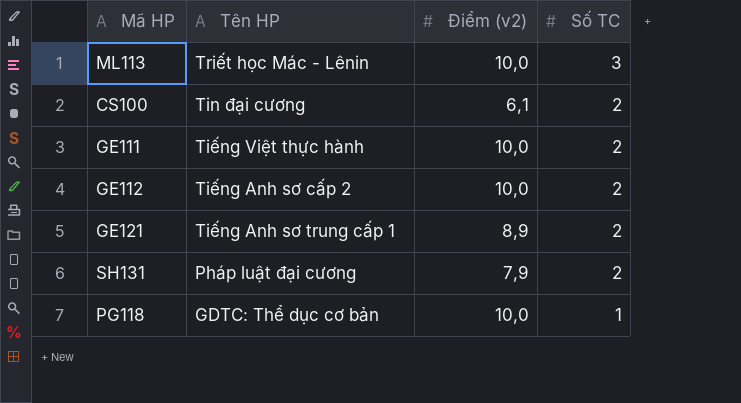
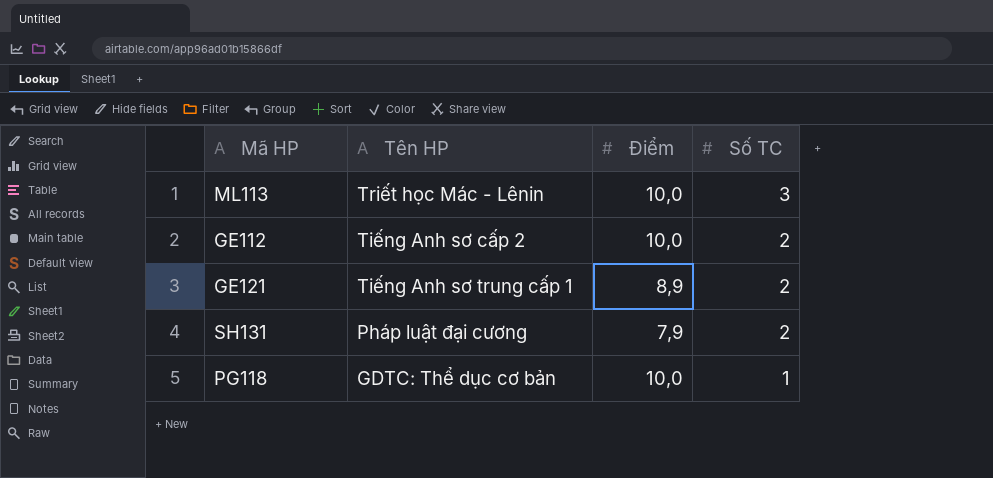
column name: Điểm (v2) -> Điểm
row CS100: Tin đại cương | 6,1 | 2 -> none
row GE111: Tiếng Việt thực hành | 10,0 | 2 -> none

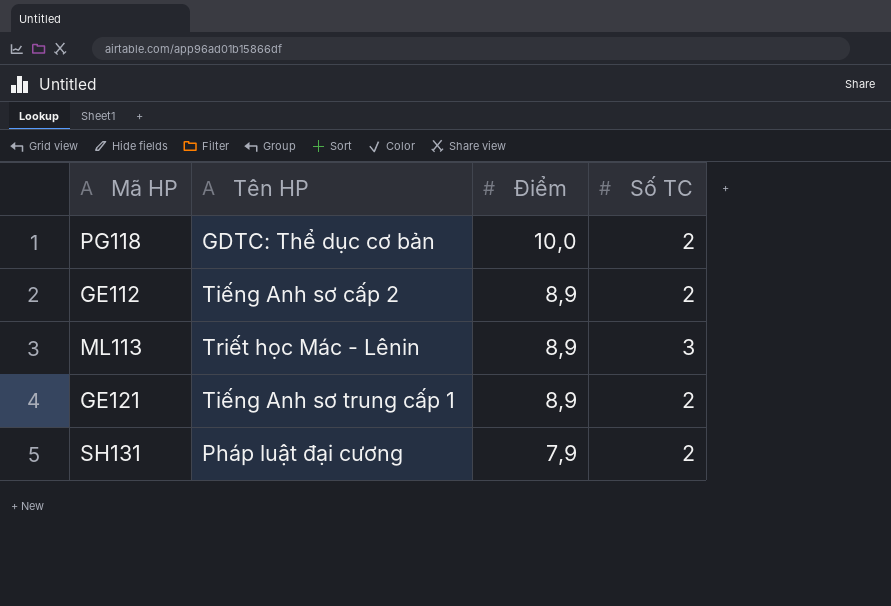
row order: Số TC descending -> Điểm descending
PG118 | Số TC: 1 -> 2
GE112 | Điểm: 10,0 -> 8,9
ML113 | Điểm: 10,0 -> 8,9

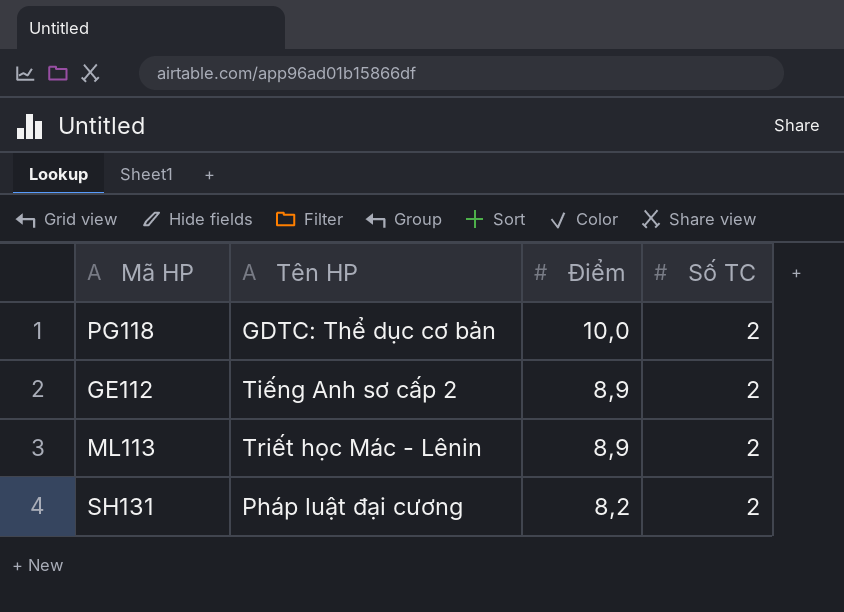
row GE121: Tiếng Anh sơ trung cấp 1 | 8,9 | 2 -> none
ML113 | Số TC: 3 -> 2
SH131 | Điểm: 7,9 -> 8,2

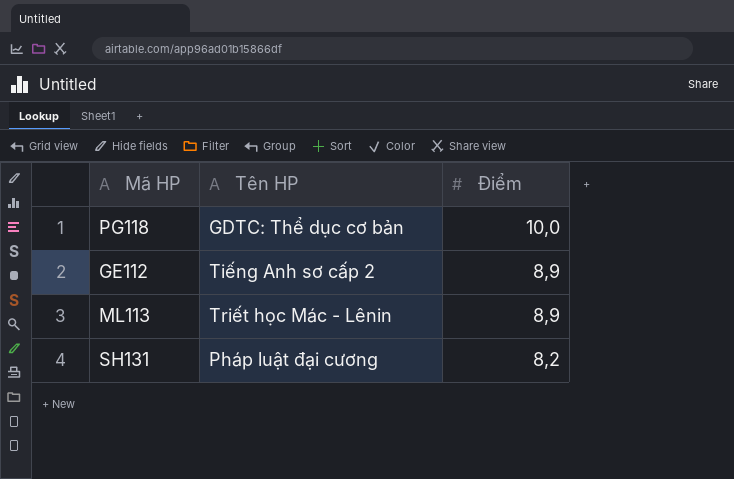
column Số TC | position: 4 -> none

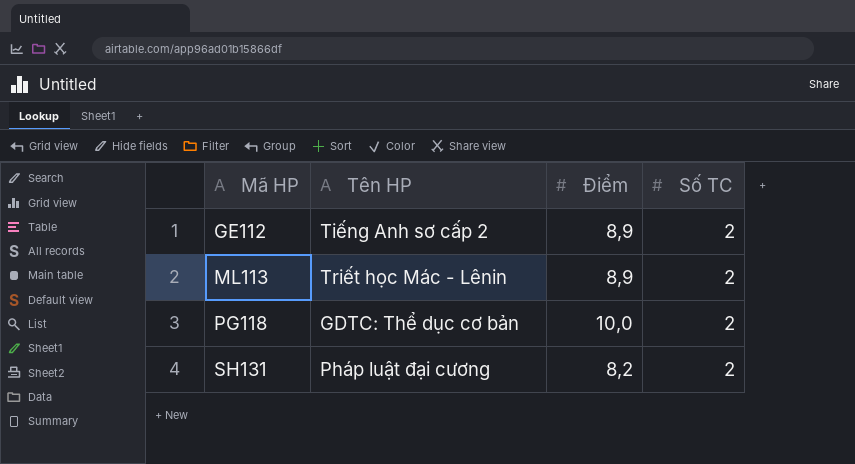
row order: Điểm descending -> Mã HP ascending
column Số TC | position: none -> 4

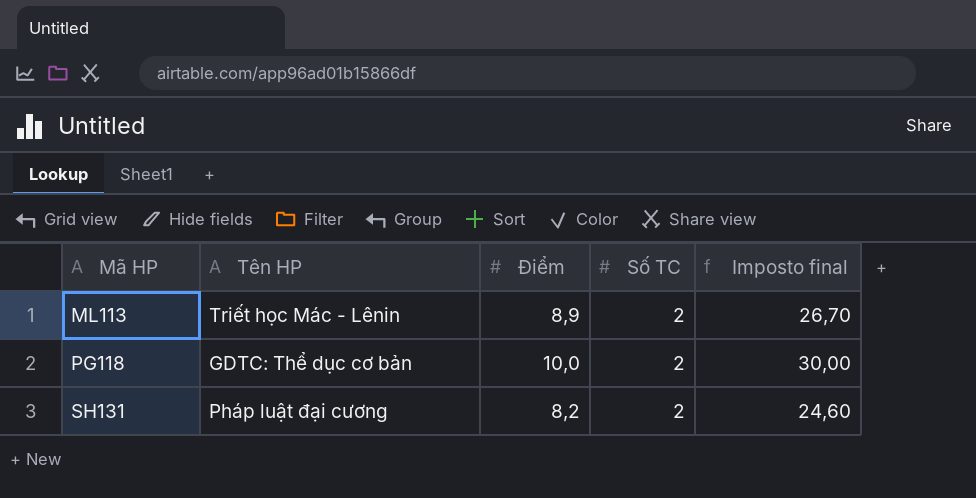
column Imposto final | formula: none -> [Điểm] * 3
row GE112: Tiếng Anh sơ cấp 2 | 8,9 | 2 -> none

